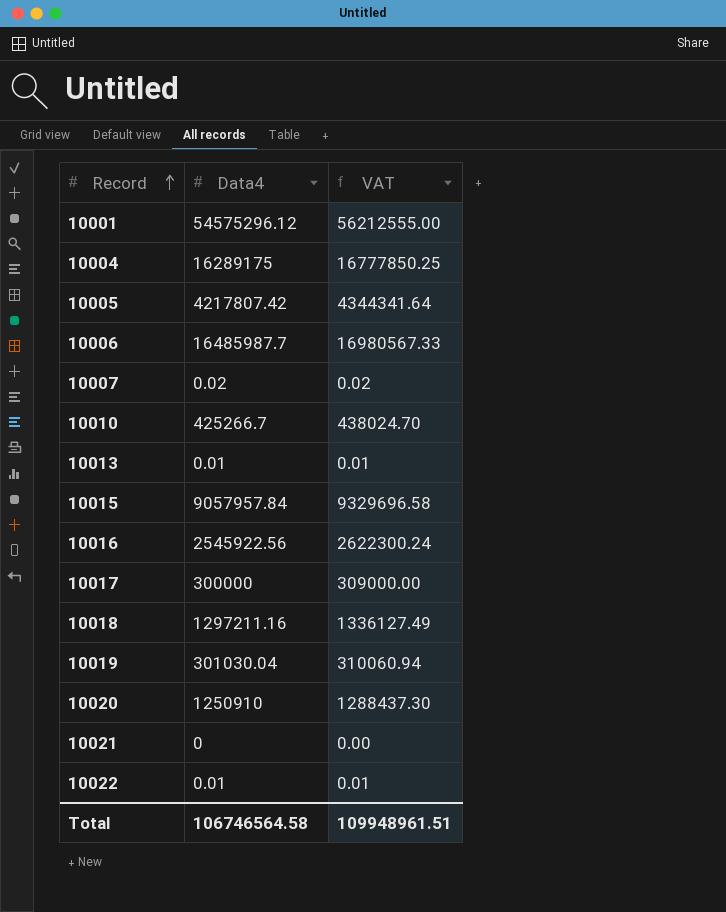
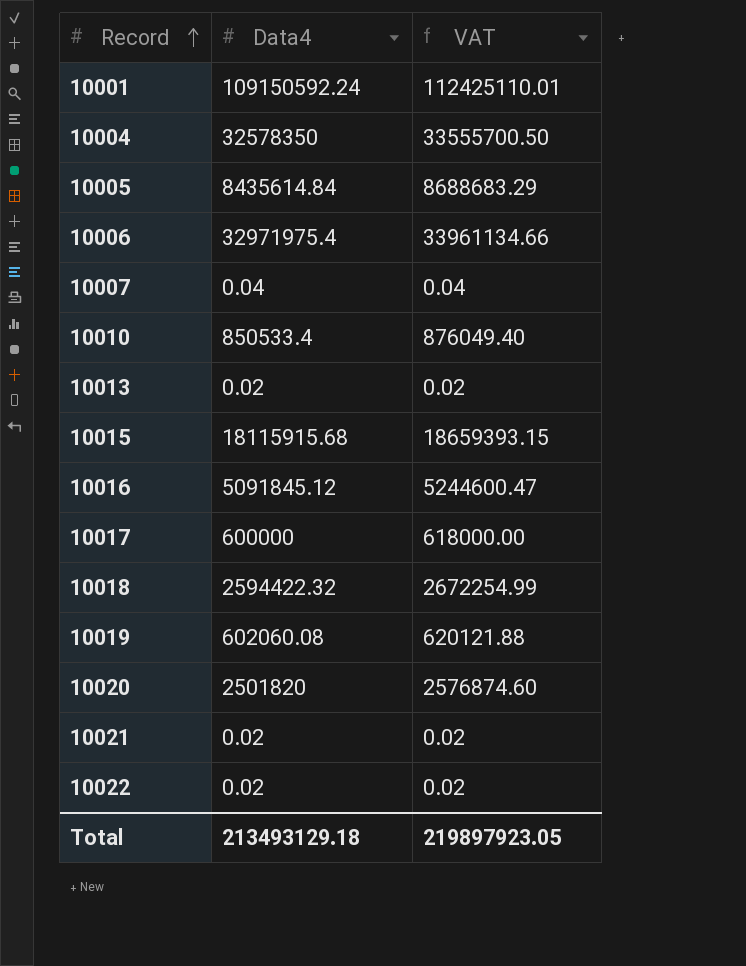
10001 | Data4: 54575296.12 -> 109150592.24
10001 | VAT: 56212555.00 -> 112425110.01
10004 | Data4: 16289175 -> 32578350
10004 | VAT: 16777850.25 -> 33555700.50
10005 | Data4: 4217807.42 -> 8435614.84
10005 | VAT: 4344341.64 -> 8688683.29
10006 | Data4: 16485987.7 -> 32971975.4
10006 | VAT: 16980567.33 -> 33961134.66
10007 | Data4: 0.02 -> 0.04
10007 | VAT: 0.02 -> 0.04
10010 | Data4: 425266.7 -> 850533.4
10010 | VAT: 438024.70 -> 876049.40
10013 | Data4: 0.01 -> 0.02
10013 | VAT: 0.01 -> 0.02
10015 | Data4: 9057957.84 -> 18115915.68
10015 | VAT: 9329696.58 -> 18659393.15
10016 | Data4: 2545922.56 -> 5091845.12
10016 | VAT: 2622300.24 -> 5244600.47
10017 | Data4: 300000 -> 600000
10017 | VAT: 309000.00 -> 618000.00
10018 | Data4: 1297211.16 -> 2594422.32
10018 | VAT: 1336127.49 -> 2672254.99
10019 | Data4: 301030.04 -> 602060.08
10019 | VAT: 310060.94 -> 620121.88
10020 | Data4: 1250910 -> 2501820
10020 | VAT: 1288437.30 -> 2576874.60
10021 | Data4: 0 -> 0.02
10021 | VAT: 0.00 -> 0.02
10022 | Data4: 0.01 -> 0.02
10022 | VAT: 0.01 -> 0.02
Total | Data4: 106746564.58 -> 213493129.18
Total | VAT: 109948961.51 -> 219897923.05

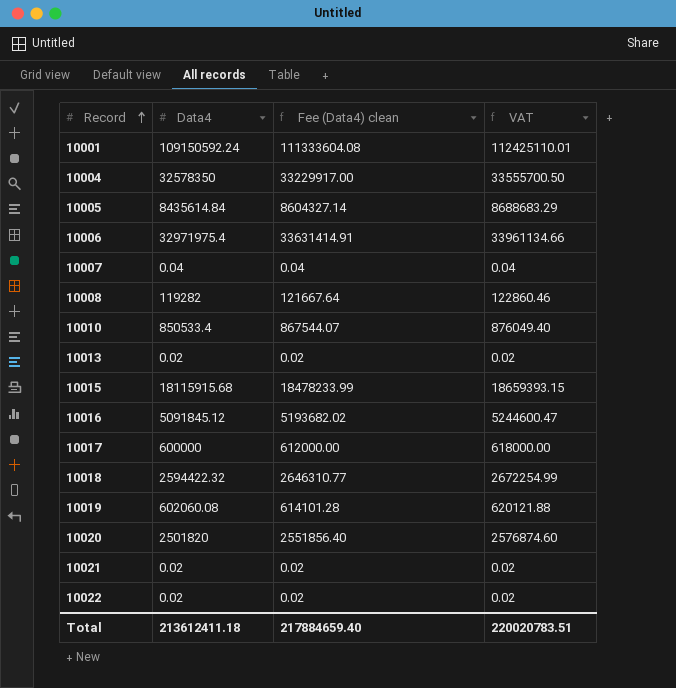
column Fee (Data4) clean | formula: none -> [Data4] * 1.02
row 10008: none -> 119282 | 121667.64 | 122860.46
Total | Data4: 213493129.18 -> 213612411.18
Total | VAT: 219897923.05 -> 220020783.51

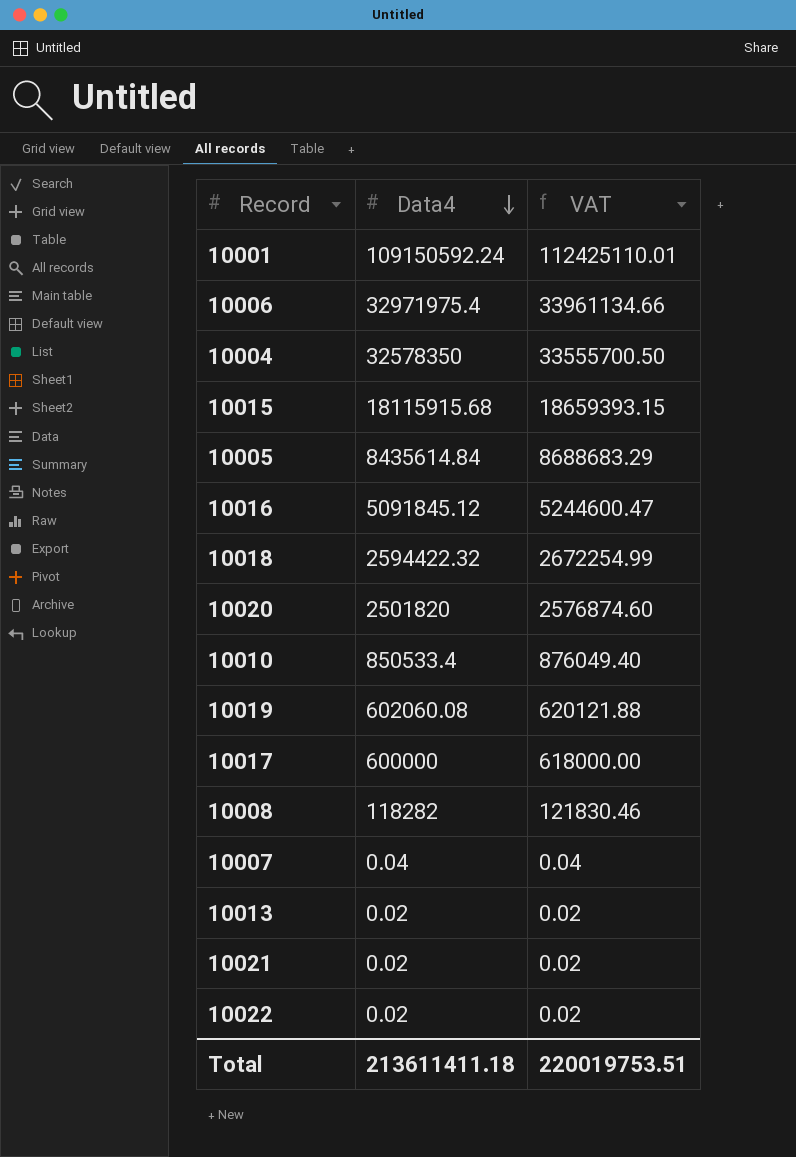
row order: Record ascending -> Data4 descending
column Fee (Data4) clean | formula: [Data4] * 1.02 -> none
10008 | Data4: 119282 -> 118282
10008 | VAT: 122860.46 -> 121830.46
Total | Data4: 213612411.18 -> 213611411.18
Total | VAT: 220020783.51 -> 220019753.51

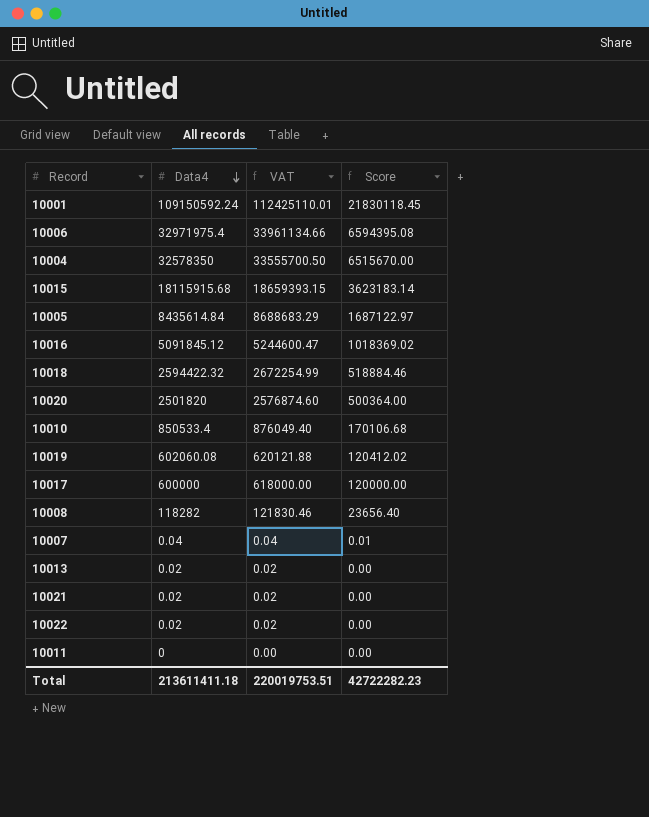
column Score | formula: none -> [Data4] * 0.2
row 10011: none -> 0 | 0.00 | 0.00

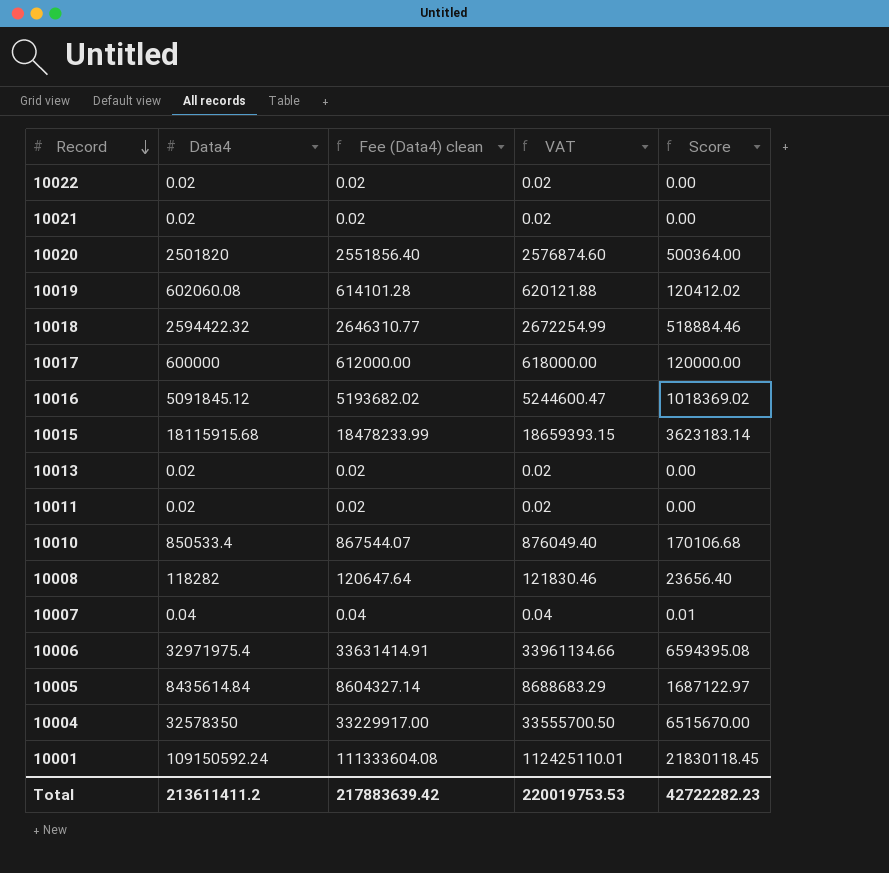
row order: Data4 descending -> Record descending
column Fee (Data4) clean | formula: none -> [Data4] * 1.02
10011 | Data4: 0 -> 0.02
10011 | VAT: 0.00 -> 0.02
Total | Data4: 213611411.18 -> 213611411.2
Total | VAT: 220019753.51 -> 220019753.53

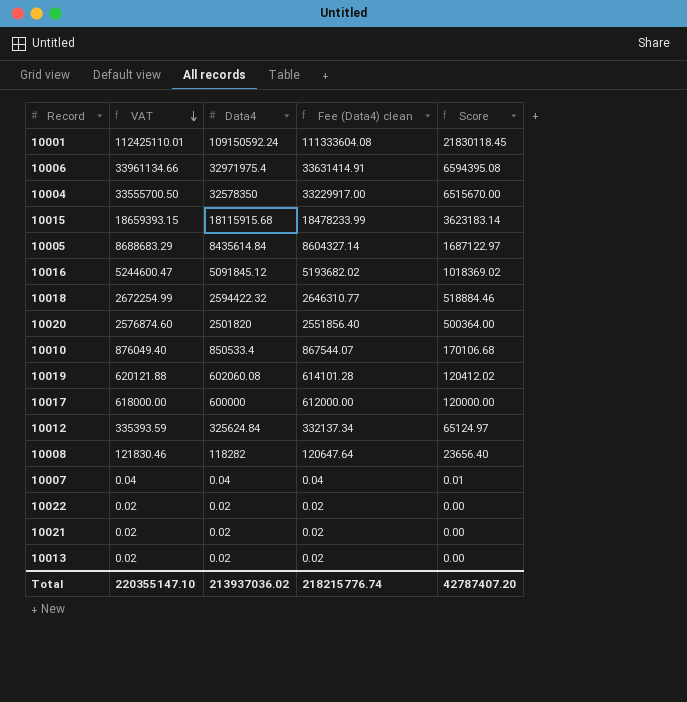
row order: Record descending -> VAT descending
column VAT | position: 4 -> 2
row 10011: 0.02 | 0.02 | 0.02 | 0.00 -> none
row 10012: none -> 335393.59 | 325624.84 | 332137.34 | 65124.97
Total | VAT: 220019753.53 -> 220355147.10
Total | Data4: 213611411.2 -> 213937036.02
Total | Fee (Data4) clean: 217883639.42 -> 218215776.74
Total | Score: 42722282.23 -> 42787407.20

